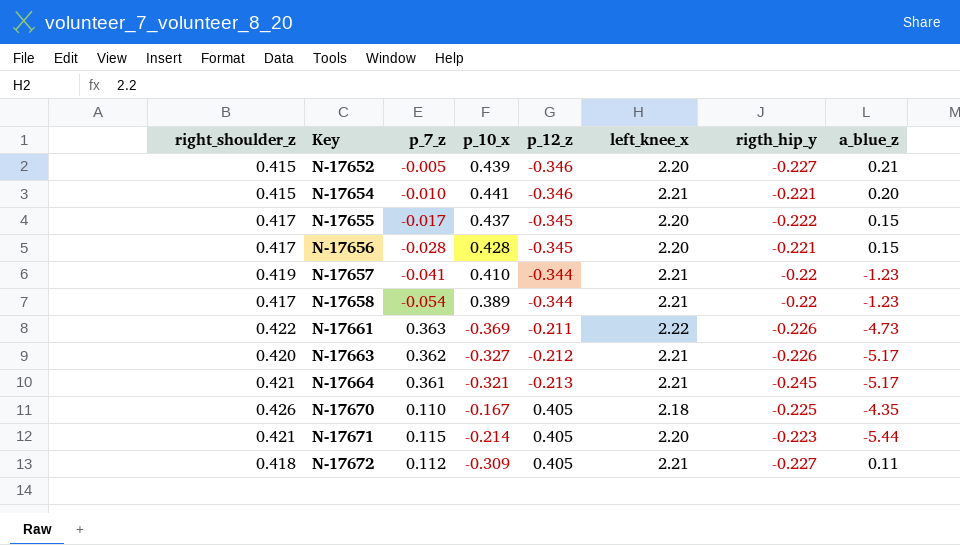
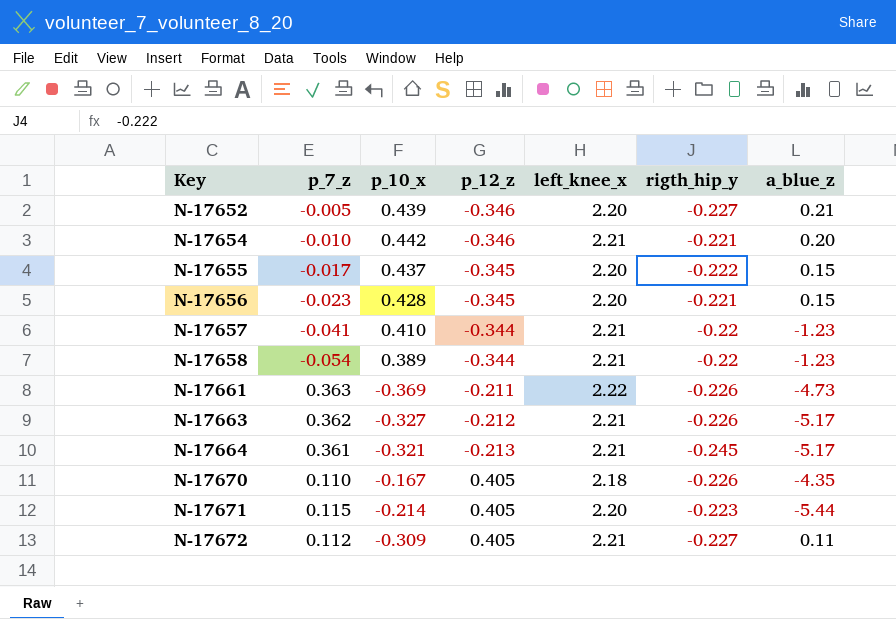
column right_shoulder_z | position: 1 -> none
N-17654 | p_10_x: 0.441 -> 0.442
N-17656 | p_7_z: -0.028 -> -0.023
N-17670 | rigth_hip_y: -0.225 -> -0.226

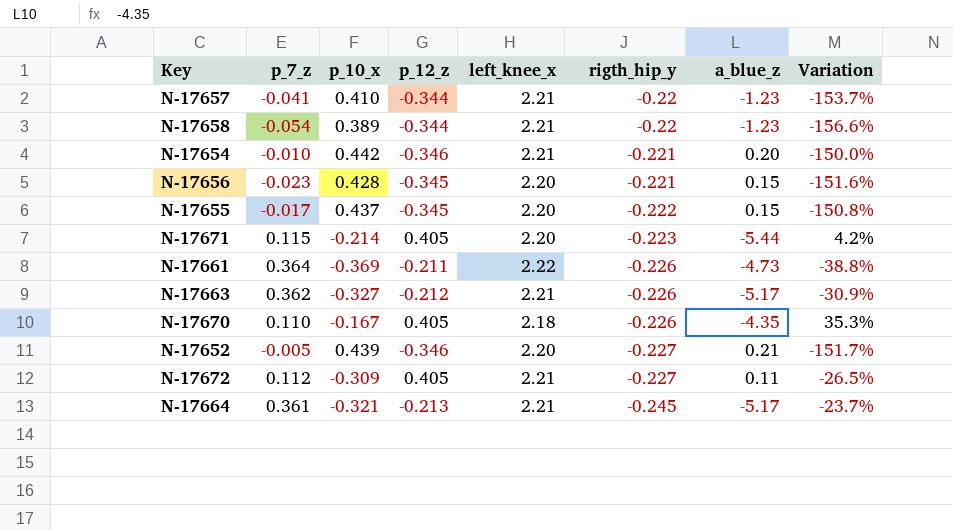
row order: Key ascending -> rigth_hip_y descending
column Variation | formula: none -> ([rigth_hip_y] - [p_10_x]) / [p_10_x]
N-17661 | p_7_z: 0.363 -> 0.364

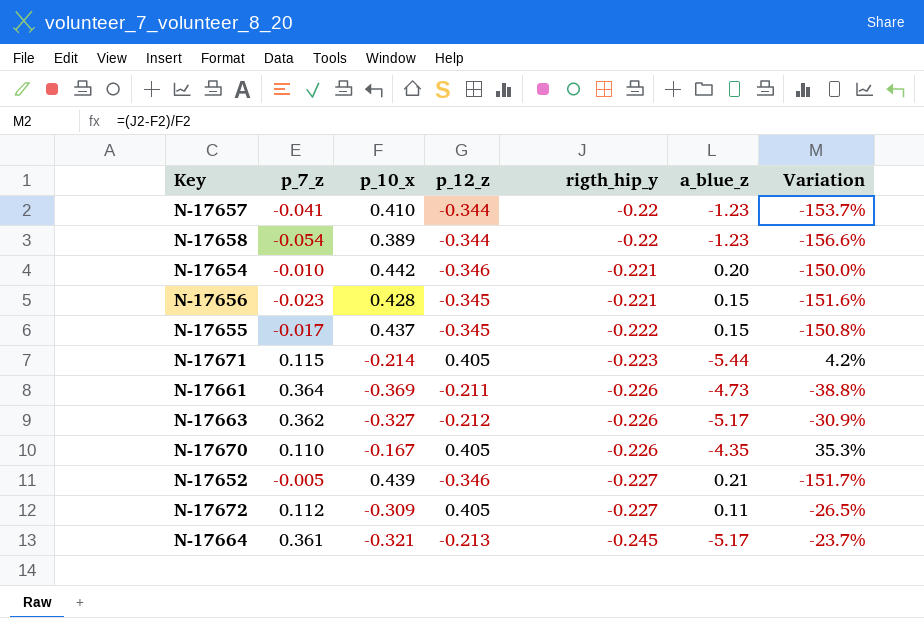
column left_knee_x | position: 5 -> none

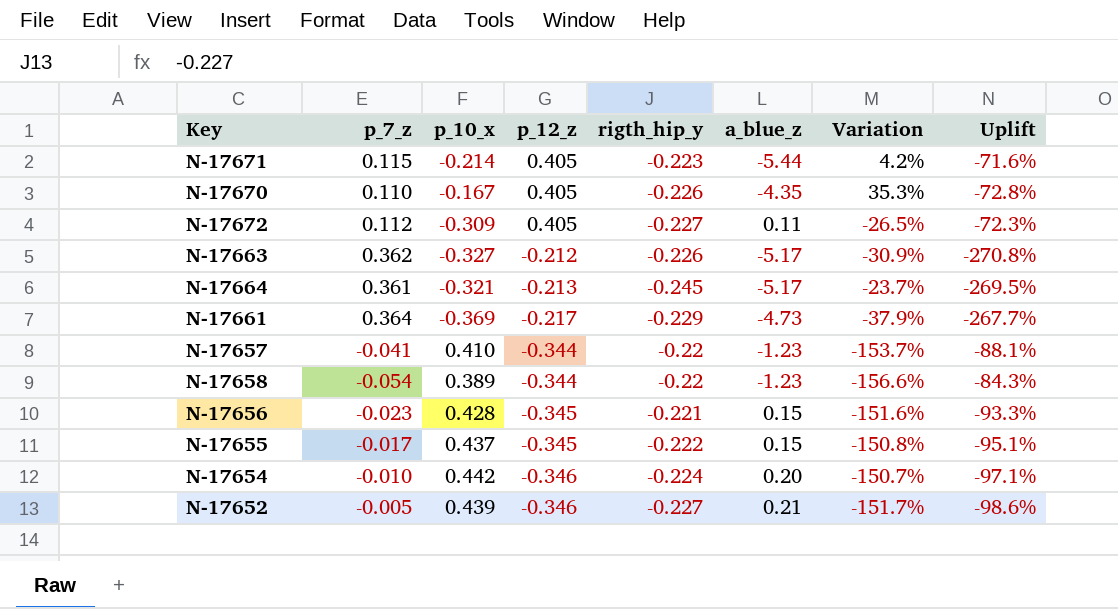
row order: rigth_hip_y descending -> p_12_z descending
column Uplift | formula: none -> ([p_7_z] - [p_12_z]) / [p_12_z]
N-17661 | p_12_z: -0.211 -> -0.217
N-17661 | rigth_hip_y: -0.226 -> -0.229
N-17661 | Variation: -38.8% -> -37.9%
N-17654 | rigth_hip_y: -0.221 -> -0.224
N-17654 | Variation: -150.0% -> -150.7%

